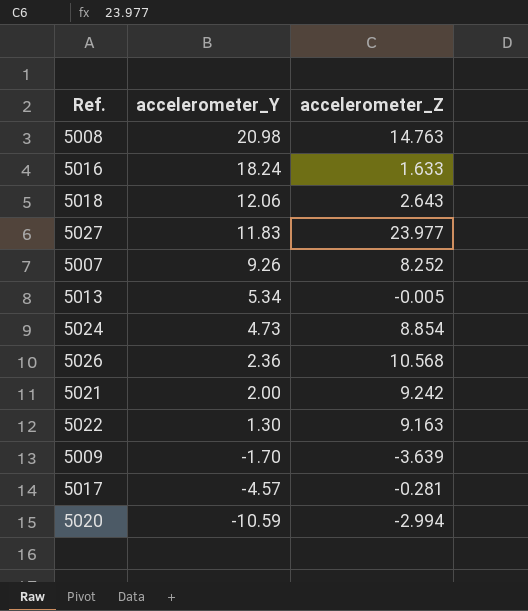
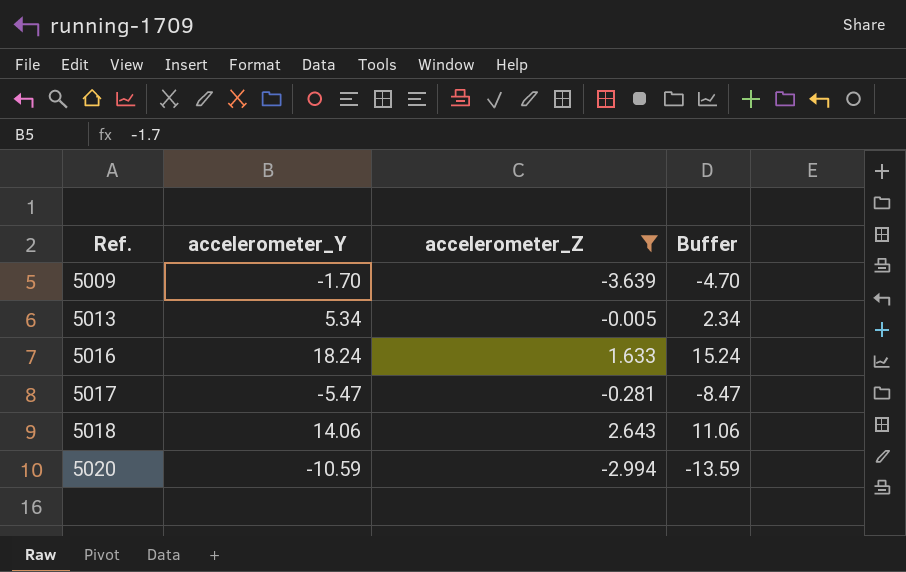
filter: none -> accelerometer_Z <= 2.643
row order: accelerometer_Y descending -> Ref. ascending
column Buffer | formula: none -> [accelerometer_Y] - 3
5017 | accelerometer_Y: -4.57 -> -5.47
5018 | accelerometer_Y: 12.06 -> 14.06

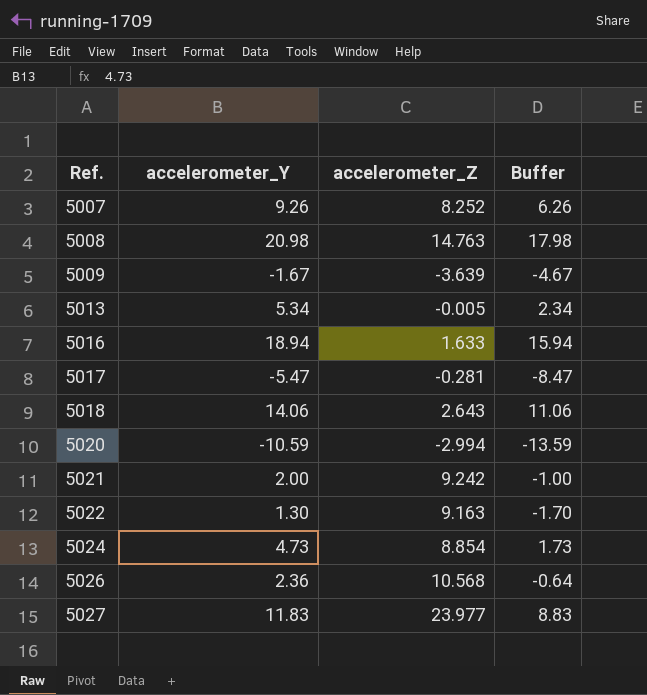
filter: accelerometer_Z <= 2.643 -> none
5009 | accelerometer_Y: -1.70 -> -1.67
5009 | Buffer: -4.70 -> -4.67
5016 | accelerometer_Y: 18.24 -> 18.94
5016 | Buffer: 15.24 -> 15.94

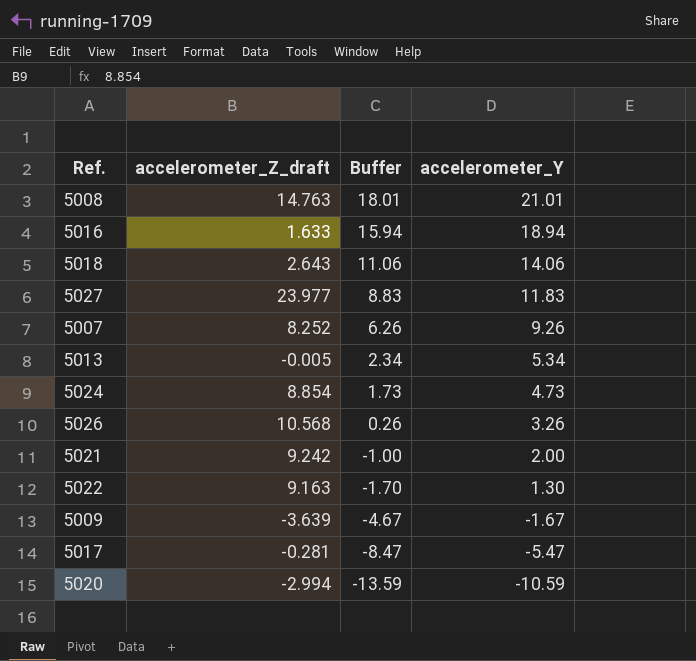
row order: Ref. ascending -> Buffer descending
column name: accelerometer_Z -> accelerometer_Z_draft
column accelerometer_Y | position: 2 -> 4
5008 | Buffer: 17.98 -> 18.01
5008 | accelerometer_Y: 20.98 -> 21.01
5026 | Buffer: -0.64 -> 0.26
5026 | accelerometer_Y: 2.36 -> 3.26

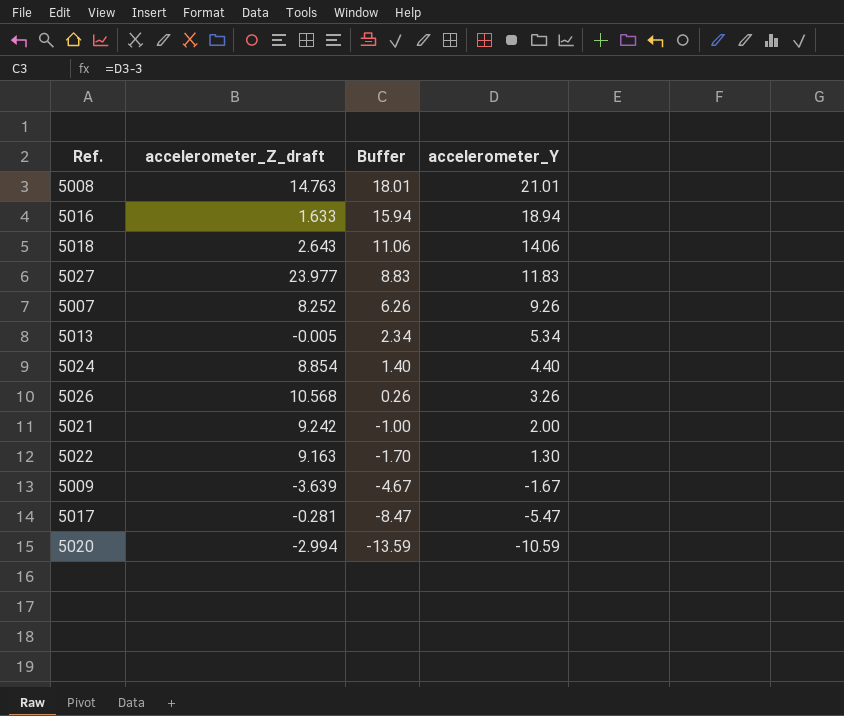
5024 | Buffer: 1.73 -> 1.40
5024 | accelerometer_Y: 4.73 -> 4.40

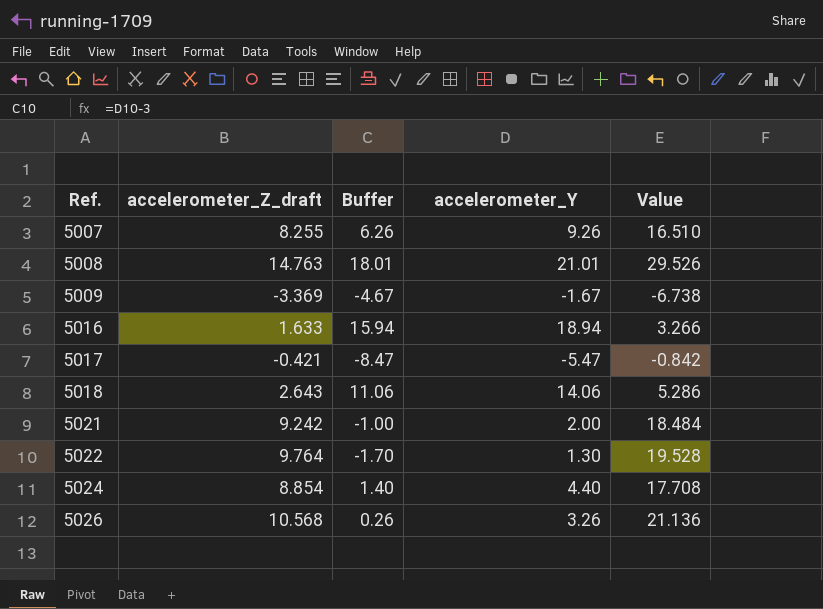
row order: Buffer descending -> Ref. ascending
column Value | formula: none -> [accelerometer_Z_draft] * 2
row 5027: 23.977 | 8.83 | 11.83 -> none
row 5013: -0.005 | 2.34 | 5.34 -> none
row 5020: -2.994 | -13.59 | -10.59 -> none
5007 | accelerometer_Z_draft: 8.252 -> 8.255
5009 | accelerometer_Z_draft: -3.639 -> -3.369
5017 | accelerometer_Z_draft: -0.281 -> -0.421
5022 | accelerometer_Z_draft: 9.163 -> 9.764

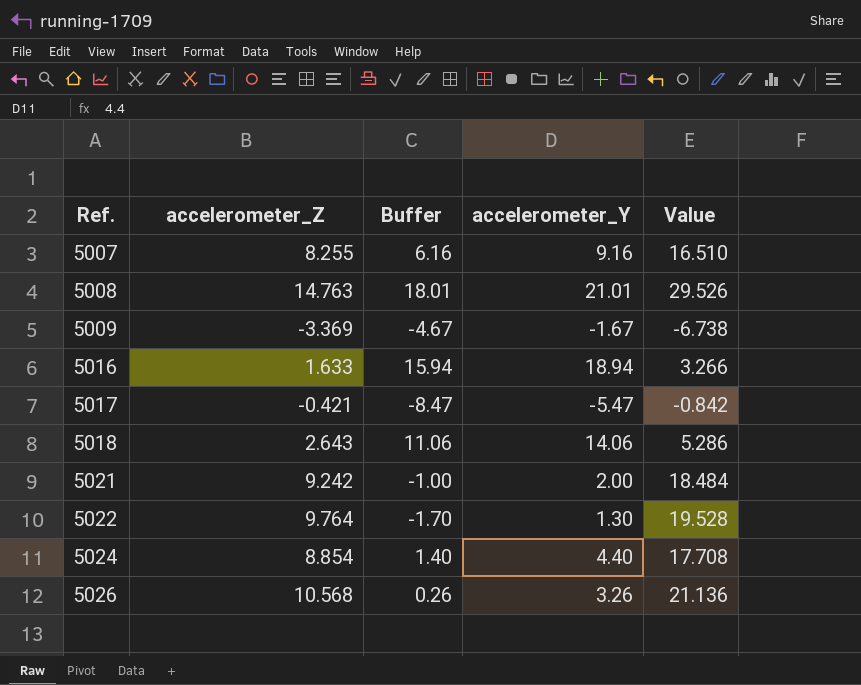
column name: accelerometer_Z_draft -> accelerometer_Z
5007 | Buffer: 6.26 -> 6.16
5007 | accelerometer_Y: 9.26 -> 9.16

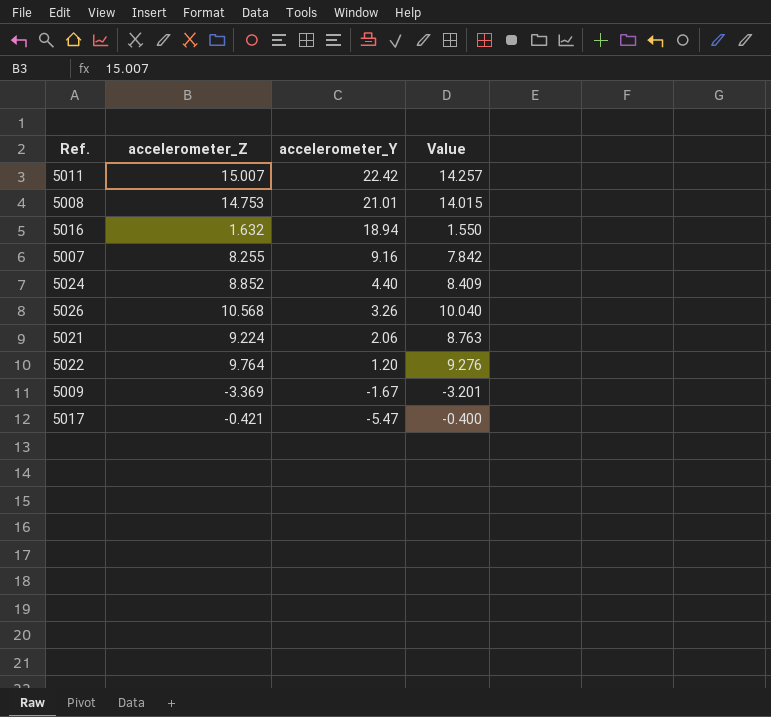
row order: Ref. ascending -> accelerometer_Y descending
column Buffer | formula: [accelerometer_Y] - 3 -> none
column Value | formula: [accelerometer_Z] * 2 -> [accelerometer_Z] * 0.95
row 5018: 2.643 | 11.06 | 14.06 | 5.286 -> none
row 5011: none -> 15.007 | 22.42 | 14.257
5008 | accelerometer_Z: 14.763 -> 14.753
5016 | accelerometer_Z: 1.633 -> 1.632
5024 | accelerometer_Z: 8.854 -> 8.852
5021 | accelerometer_Z: 9.242 -> 9.224
5021 | accelerometer_Y: 2.00 -> 2.06
5022 | accelerometer_Y: 1.30 -> 1.20

